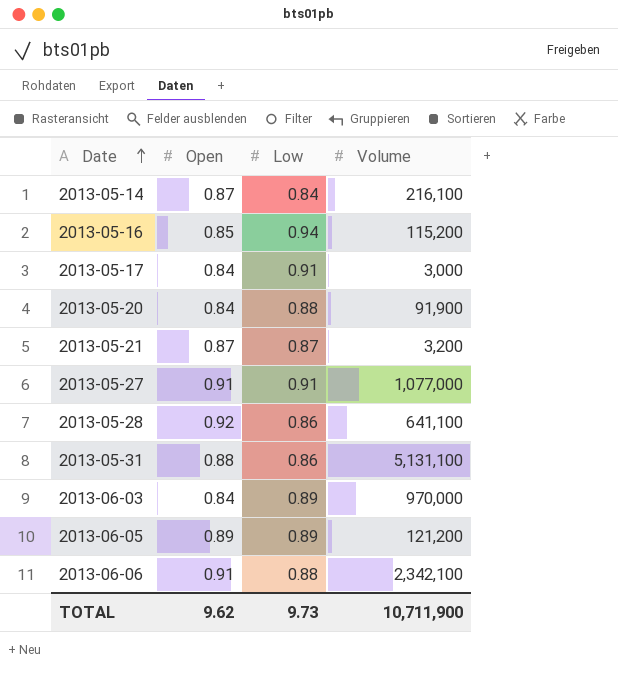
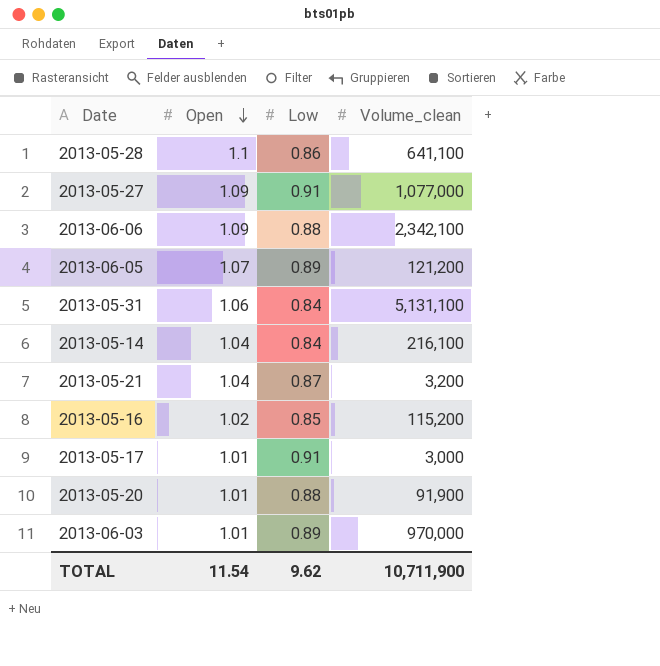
row order: Date ascending -> Open descending
column name: Volume -> Volume_clean
2013-05-28 | Open: 0.92 -> 1.1
2013-05-27 | Open: 0.91 -> 1.09
2013-06-06 | Open: 0.91 -> 1.09
2013-06-05 | Open: 0.89 -> 1.07
2013-05-31 | Open: 0.88 -> 1.06
2013-05-31 | Low: 0.86 -> 0.84
2013-05-14 | Open: 0.87 -> 1.04
2013-05-21 | Open: 0.87 -> 1.04
2013-05-16 | Open: 0.85 -> 1.02
2013-05-16 | Low: 0.94 -> 0.85
2013-05-17 | Open: 0.84 -> 1.01
2013-05-20 | Open: 0.84 -> 1.01
2013-06-03 | Open: 0.84 -> 1.01
TOTAL | Open: 9.62 -> 11.54
TOTAL | Low: 9.73 -> 9.62

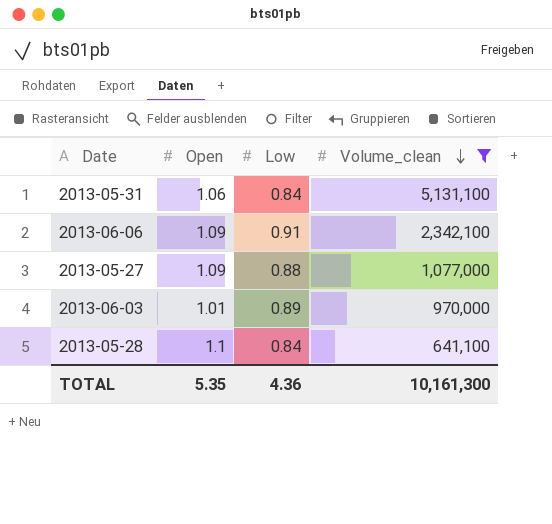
filter: none -> Volume_clean >= 641,100
row order: Open descending -> Volume_clean descending
2013-06-06 | Low: 0.88 -> 0.91
2013-05-27 | Low: 0.91 -> 0.88
2013-05-28 | Low: 0.86 -> 0.84
TOTAL | Open: 11.54 -> 5.35
TOTAL | Low: 9.62 -> 4.36
TOTAL | Volume_clean: 10,711,900 -> 10,161,300

